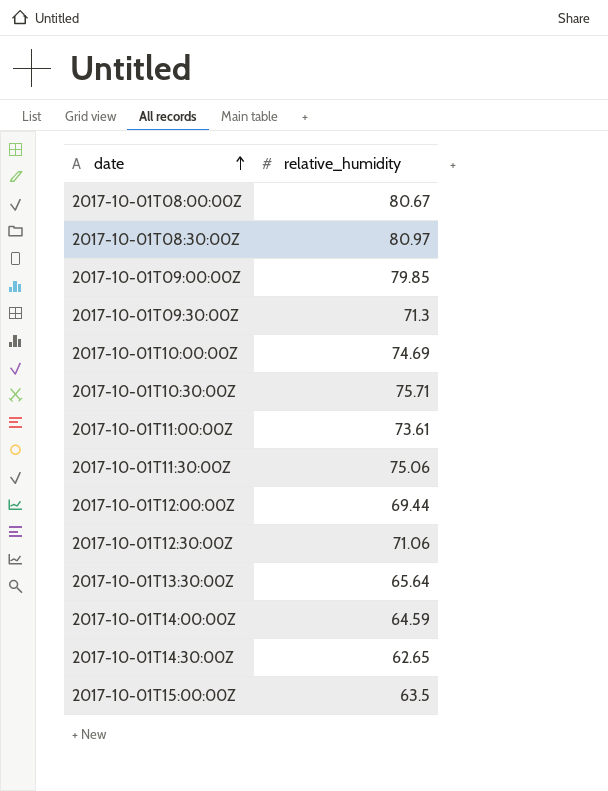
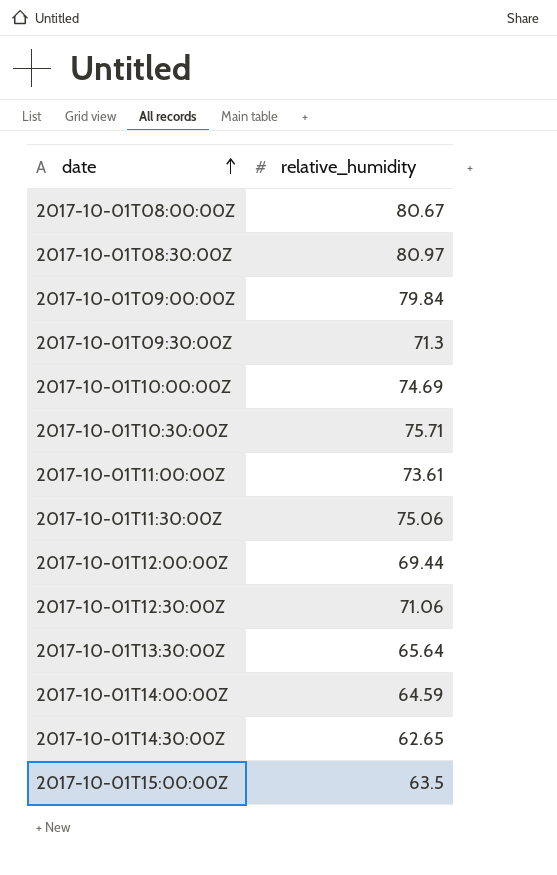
2017-10-01T09:00:00Z | relative_humidity: 79.85 -> 79.84

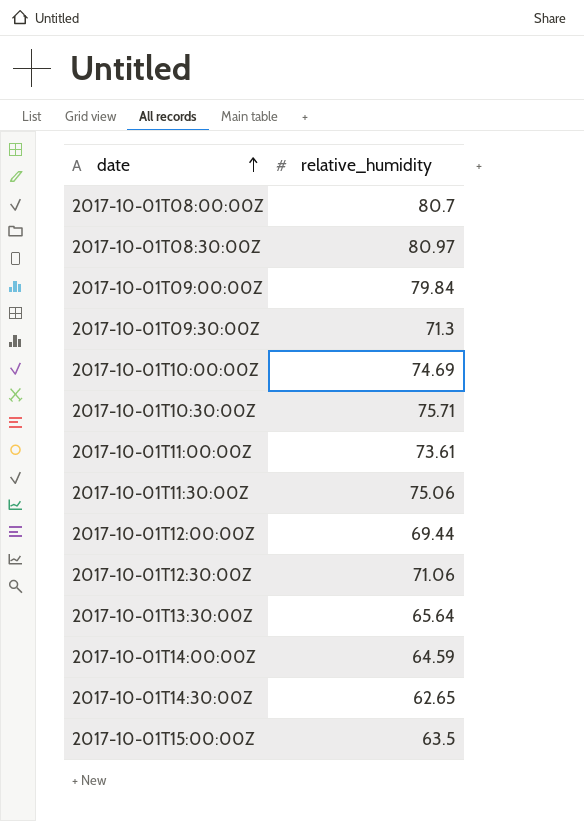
2017-10-01T08:00:00Z | relative_humidity: 80.67 -> 80.7

